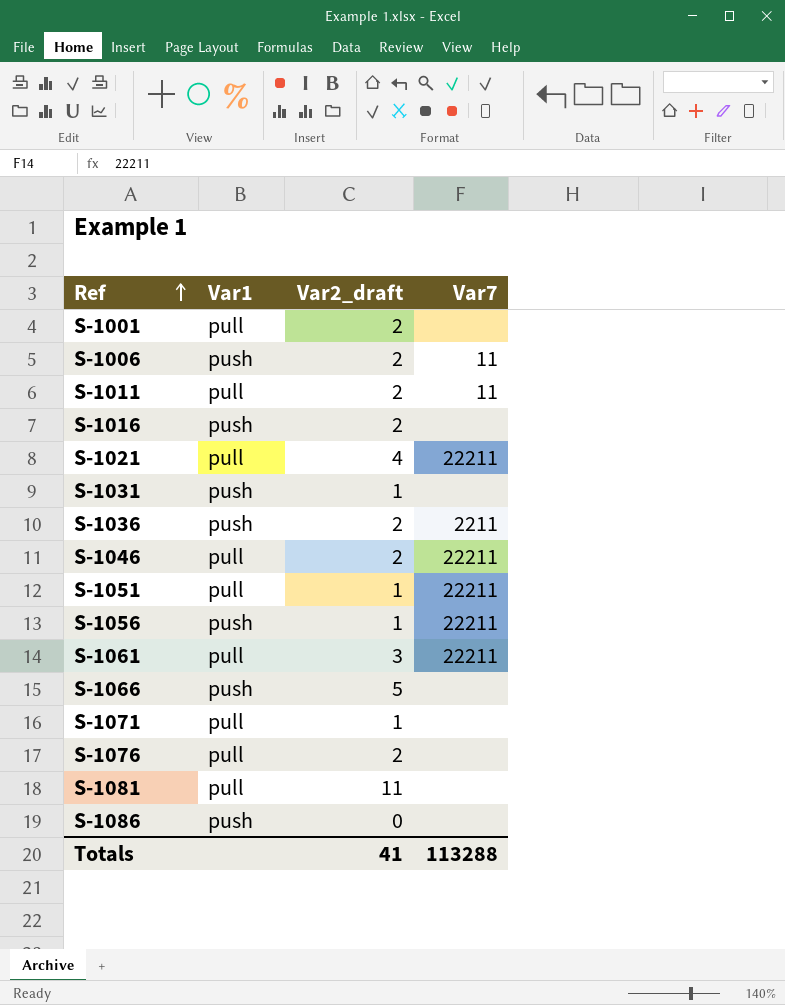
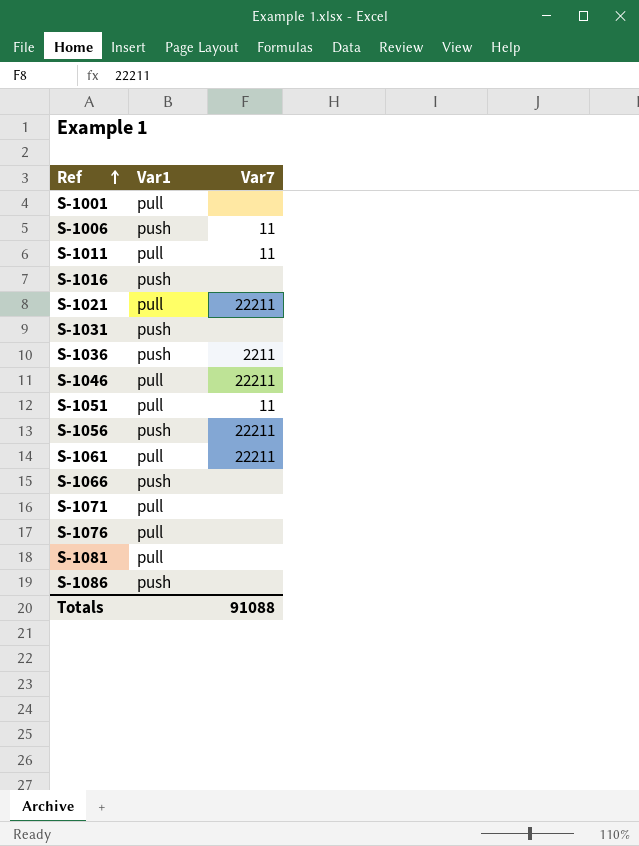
column Var2_draft | position: 3 -> none
S-1051 | Var7: 22211 -> 11
Totals | Var7: 113288 -> 91088

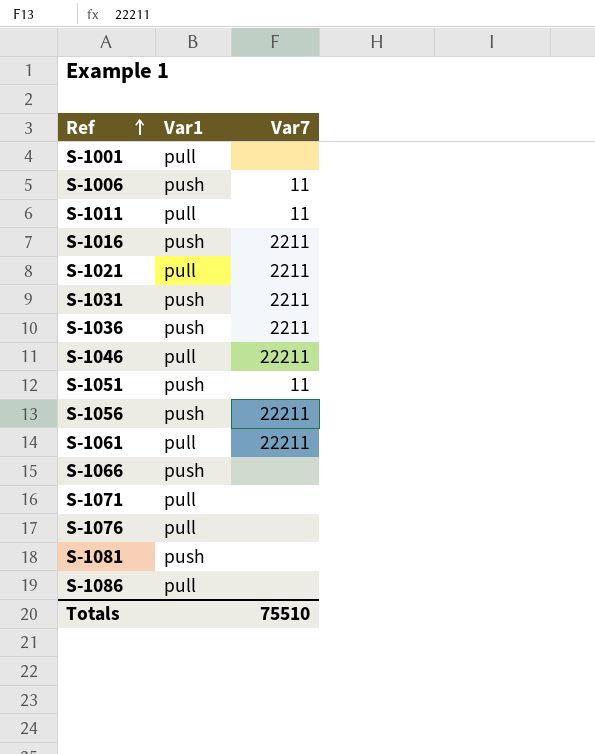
S-1016 | Var7: none -> 2211
S-1021 | Var7: 22211 -> 2211
S-1031 | Var7: none -> 2211
S-1051 | Var1: pull -> push
S-1081 | Var1: pull -> push
S-1086 | Var1: push -> pull
Totals | Var7: 91088 -> 75510

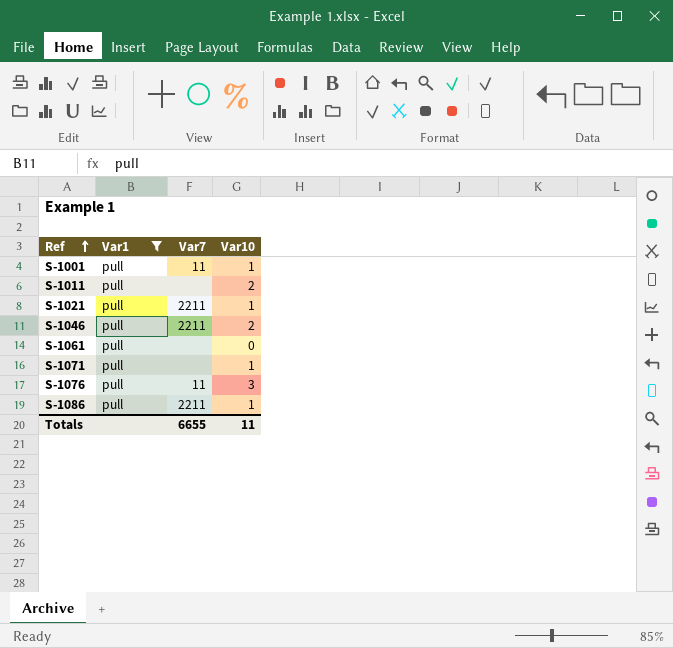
filter: none -> Var1 = pull
column Var10 | position: none -> 4
S-1001 | Var7: none -> 11
S-1011 | Var7: 11 -> none
S-1046 | Var7: 22211 -> 2211
S-1061 | Var7: 22211 -> none
S-1076 | Var7: none -> 11
S-1086 | Var7: none -> 2211
Totals | Var7: 75510 -> 6655

